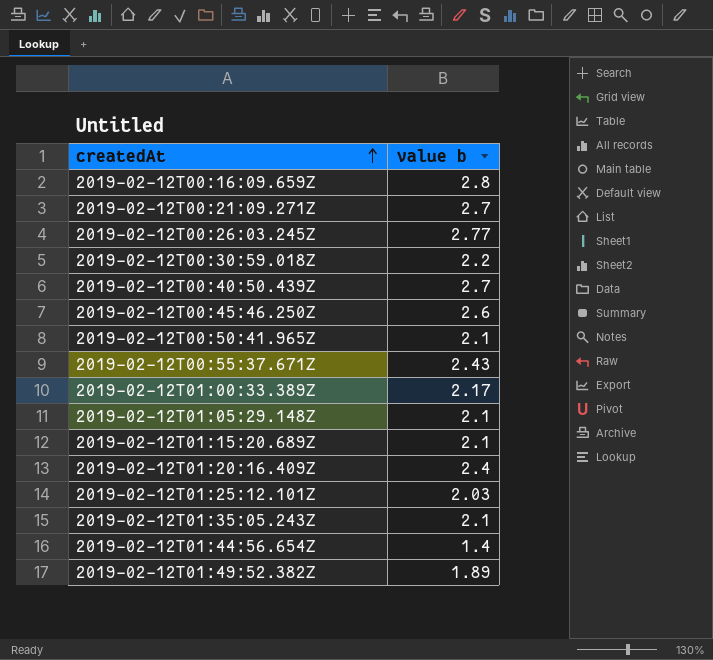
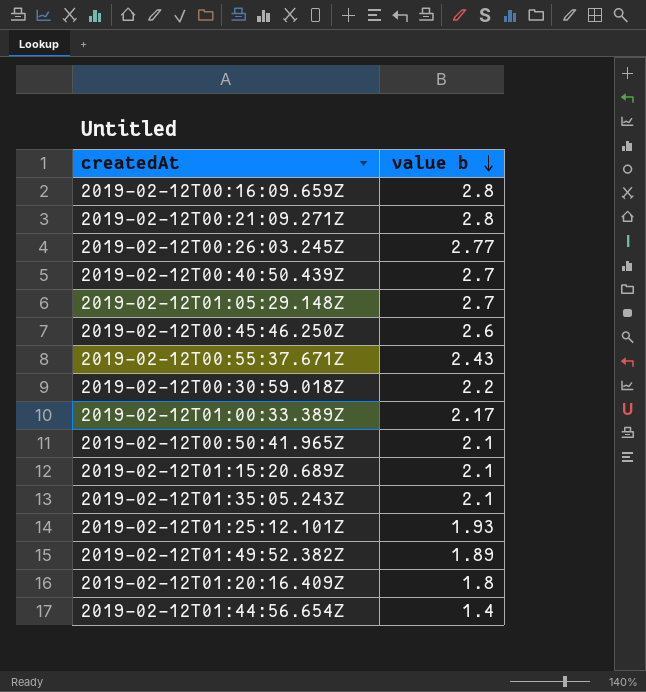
row order: createdAt ascending -> value b descending
2019-02-12T00:21:09.271Z | value b: 2.7 -> 2.8
2019-02-12T01:05:29.148Z | value b: 2.1 -> 2.7
2019-02-12T01:25:12.101Z | value b: 2.03 -> 1.93
2019-02-12T01:20:16.409Z | value b: 2.4 -> 1.8

